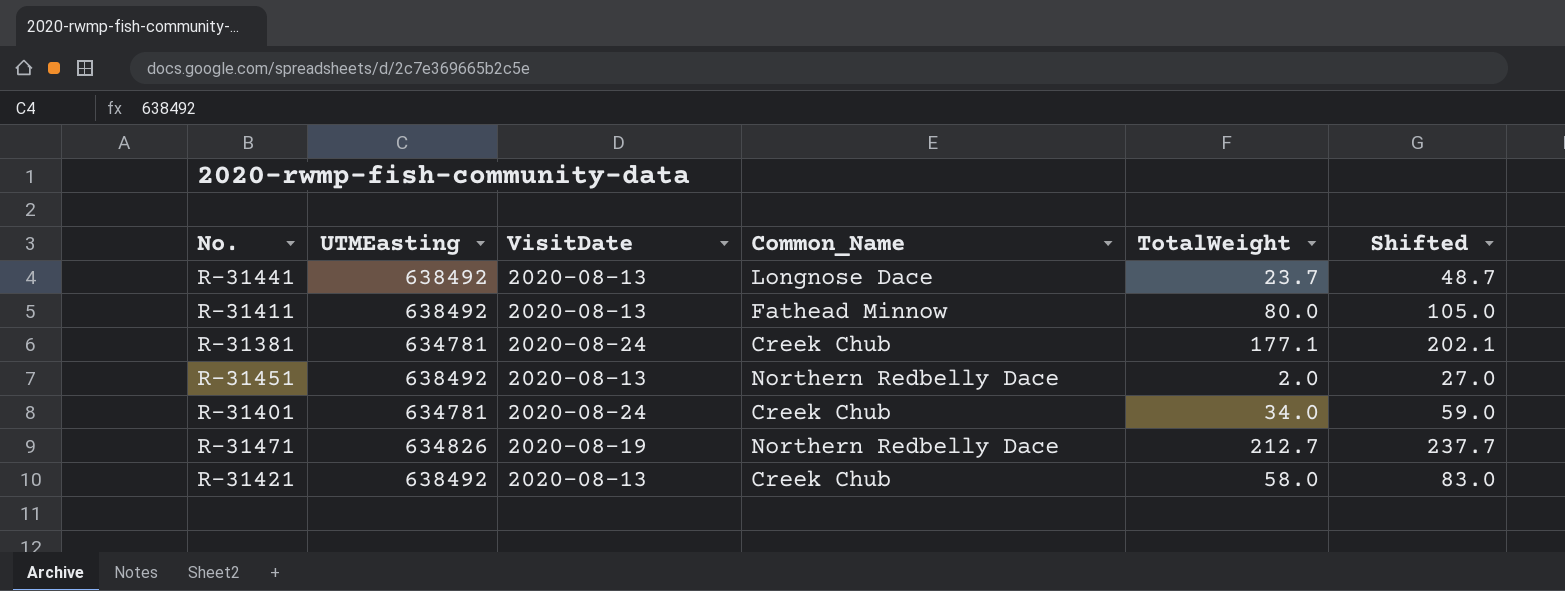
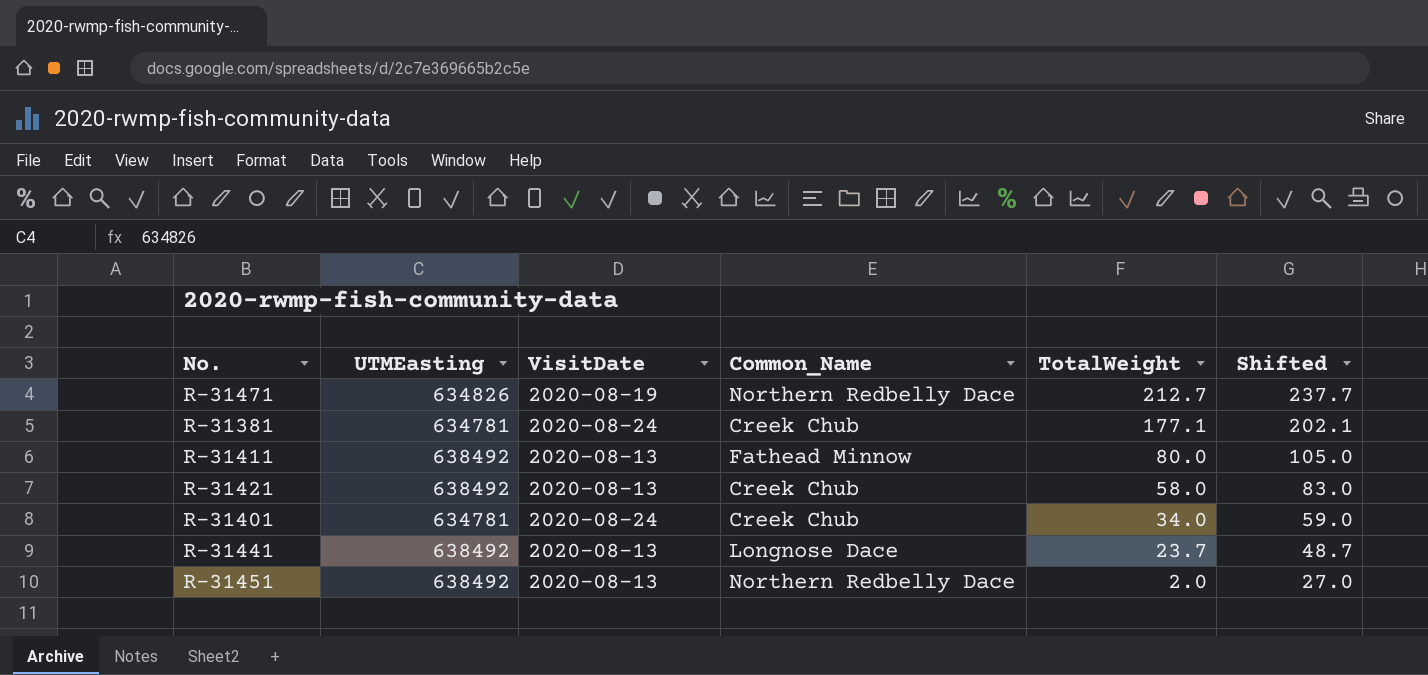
row order: none -> TotalWeight descending

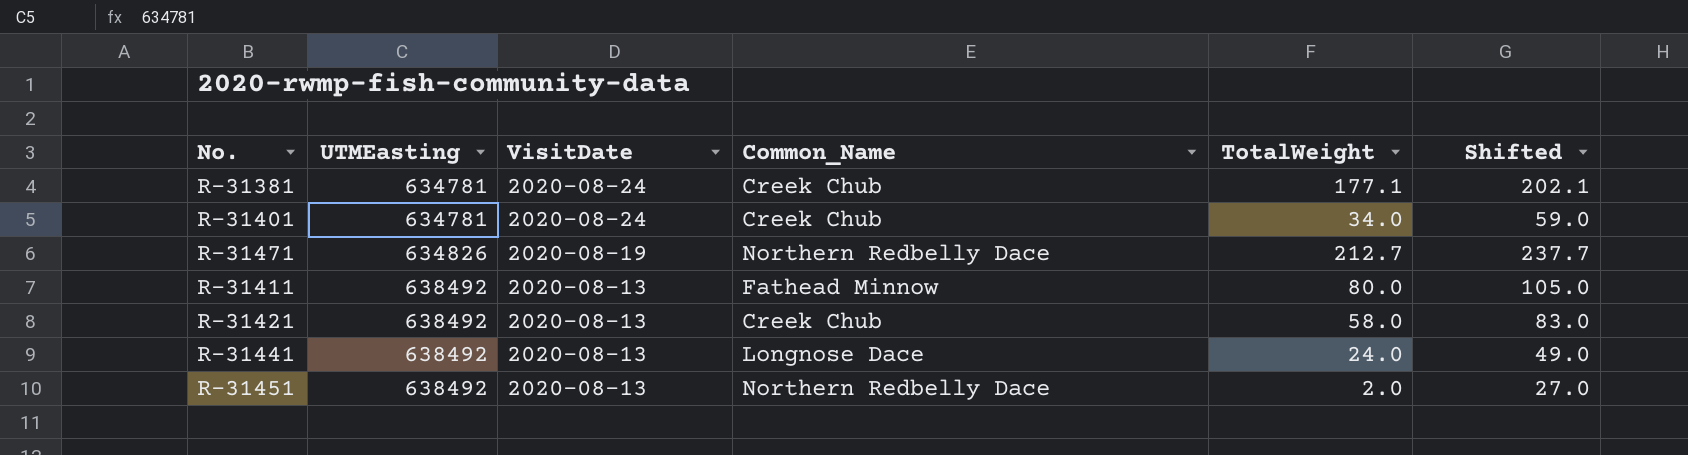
row order: TotalWeight descending -> UTMEasting ascending
R-31441 | TotalWeight: 23.7 -> 24.0
R-31441 | Shifted: 48.7 -> 49.0

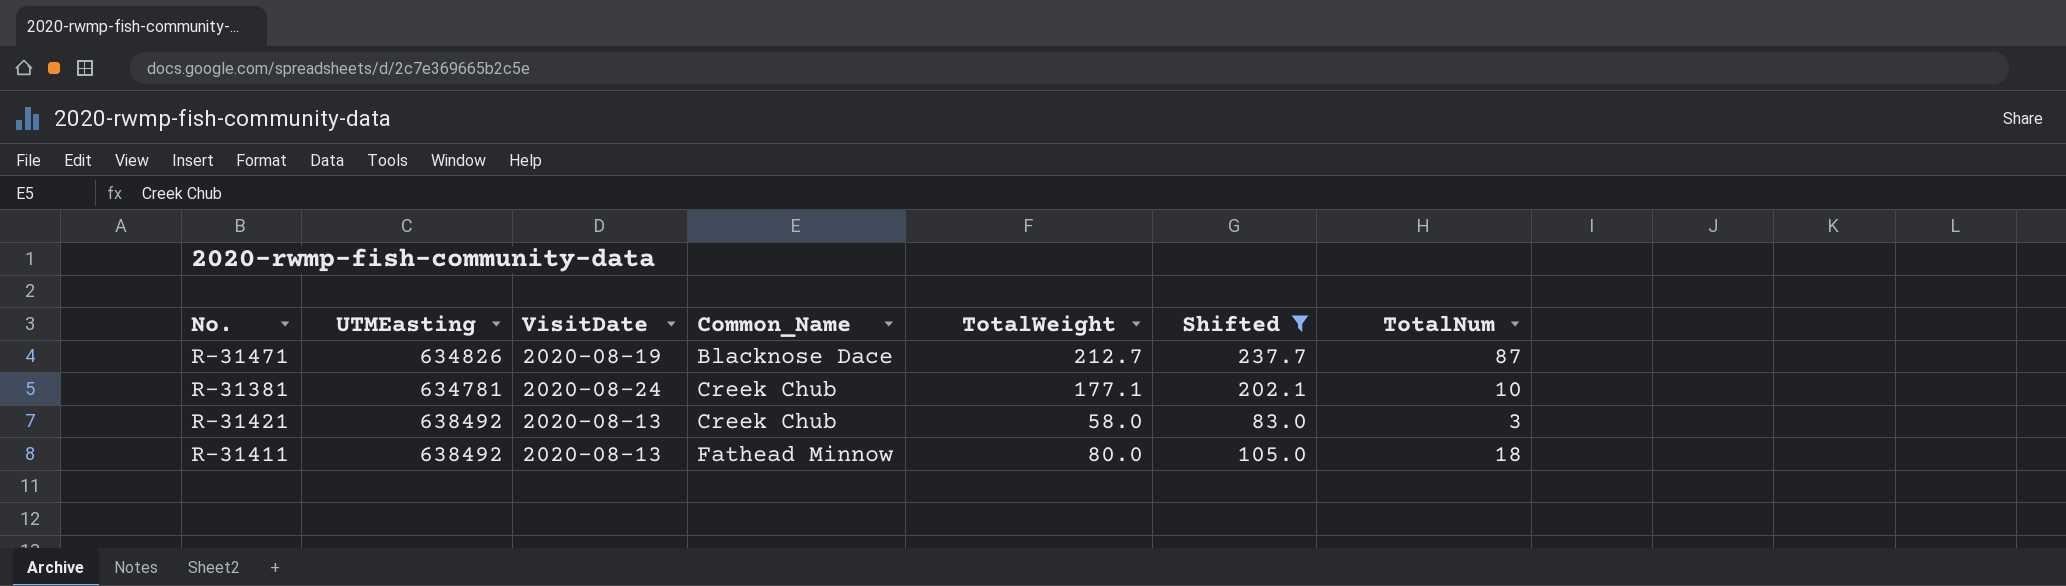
filter: none -> Shifted >= 83.0
row order: UTMEasting ascending -> Common_Name ascending
column TotalNum | position: none -> 7
R-31471 | Common_Name: Northern Redbelly Dace -> Blacknose Dace

